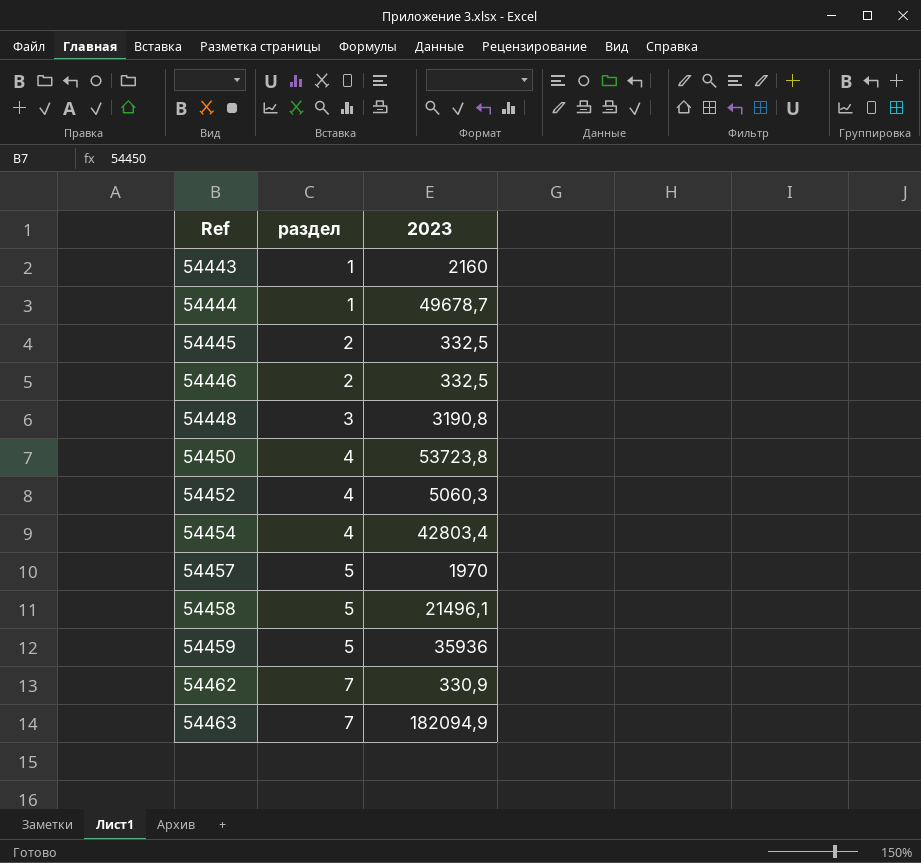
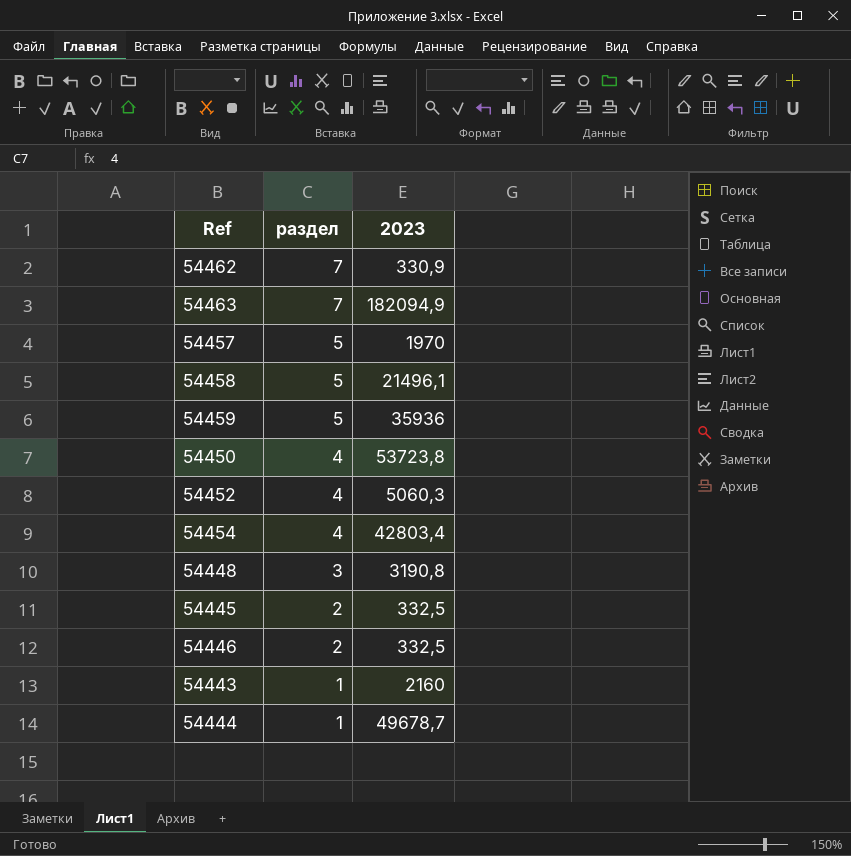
row order: Ref ascending -> раздел descending

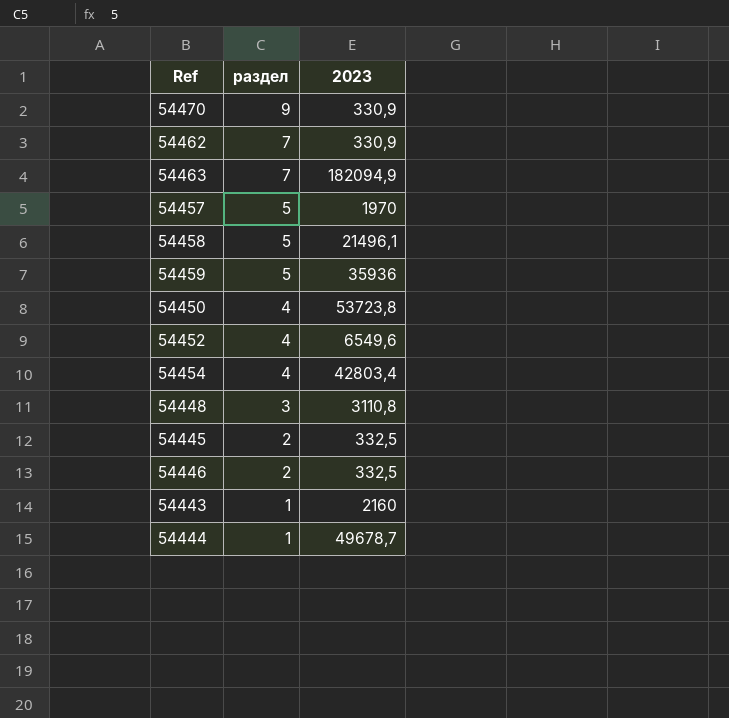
row 54470: none -> 9 | 330,9
54452 | 2023: 5060,3 -> 6549,6
54448 | 2023: 3190,8 -> 3110,8

